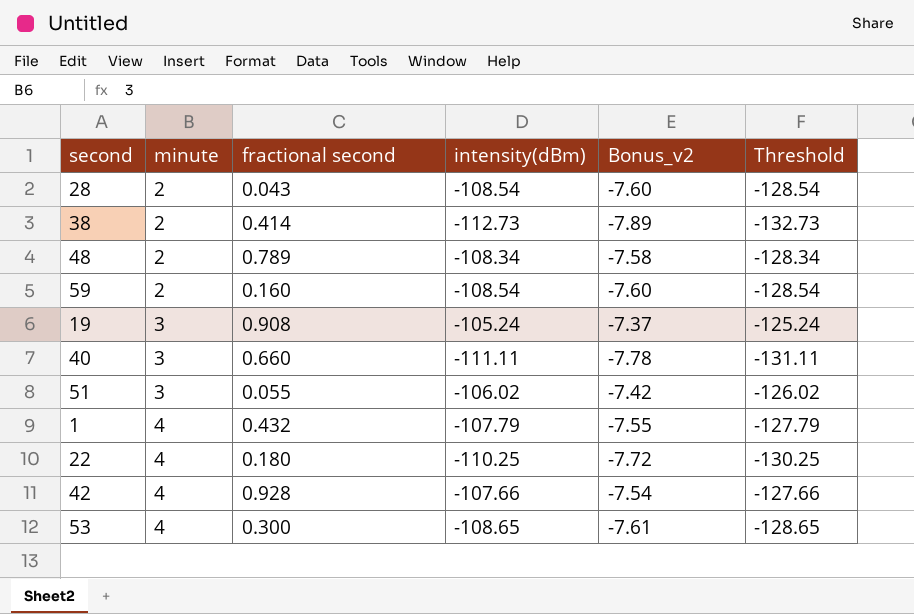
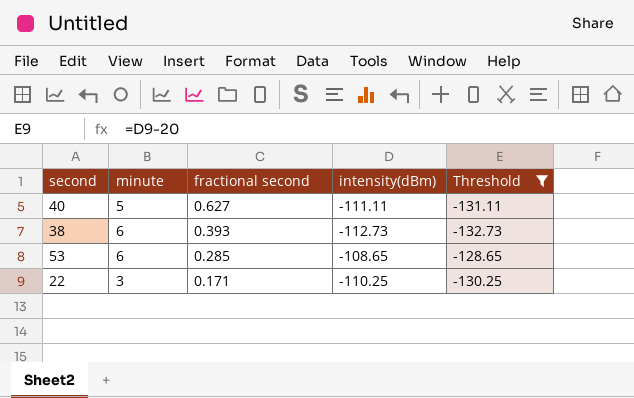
filter: none -> Threshold <= -128.65
row order: minute ascending -> fractional second descending
column Bonus_v2 | formula: [intensity(dBm)] * 0.07 -> none
40 | minute: 3 -> 5
40 | fractional second: 0.660 -> 0.627
38 | minute: 2 -> 6
38 | fractional second: 0.414 -> 0.393
53 | minute: 4 -> 6
53 | fractional second: 0.300 -> 0.285
22 | minute: 4 -> 3
22 | fractional second: 0.180 -> 0.171

